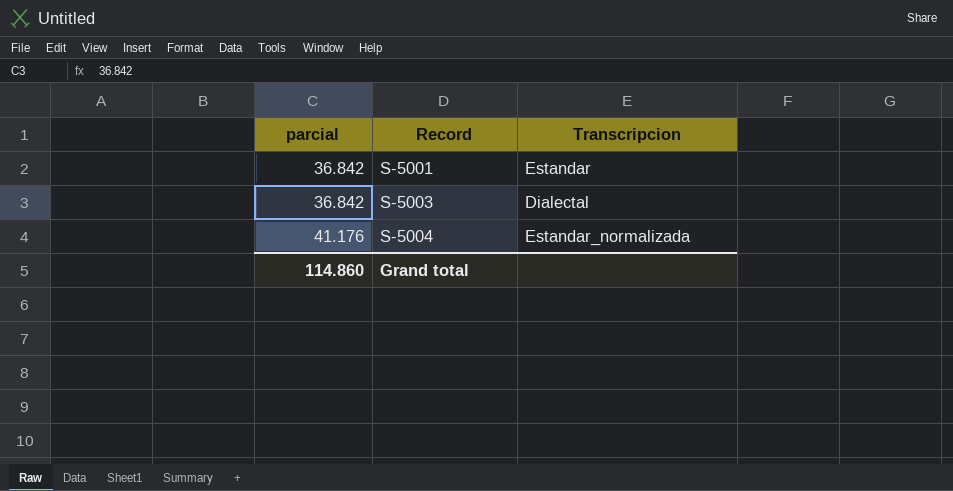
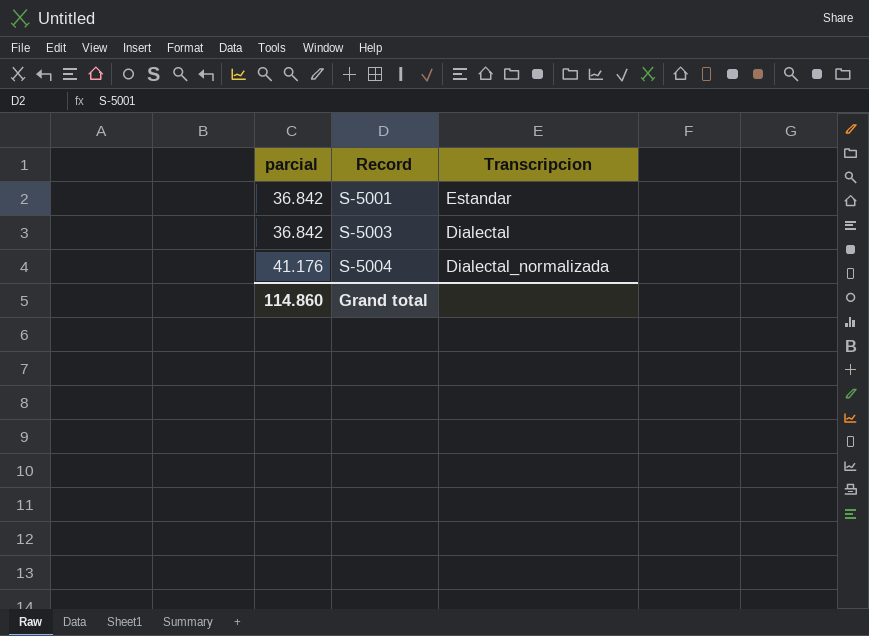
S-5004 | Transcripcion: Estandar_normalizada -> Dialectal_normalizada

